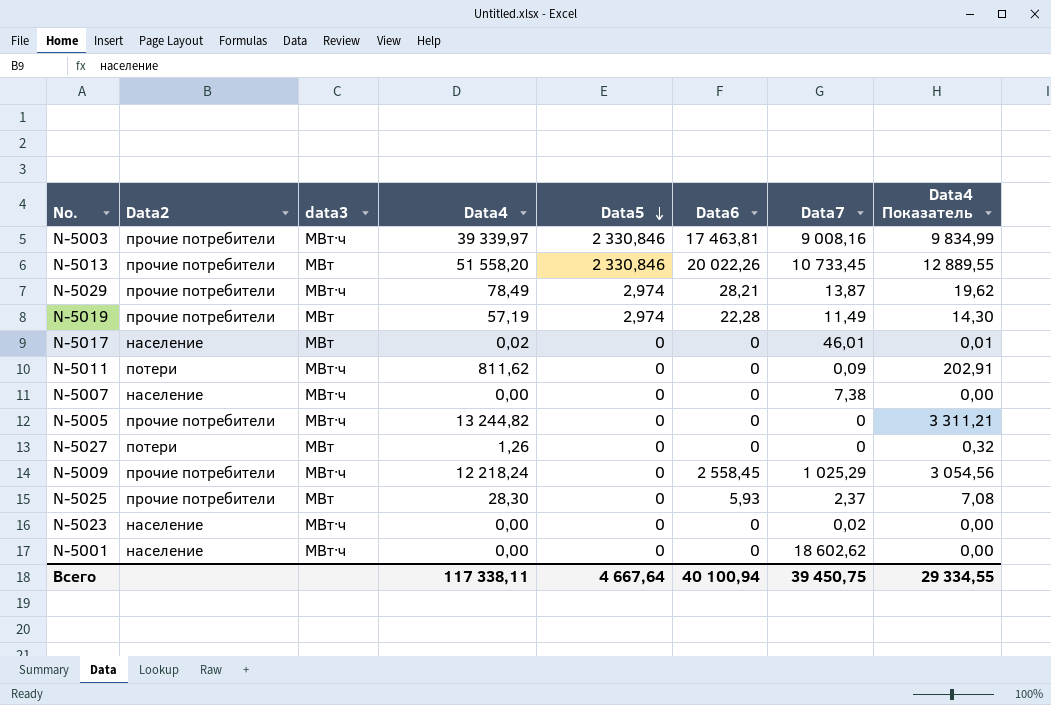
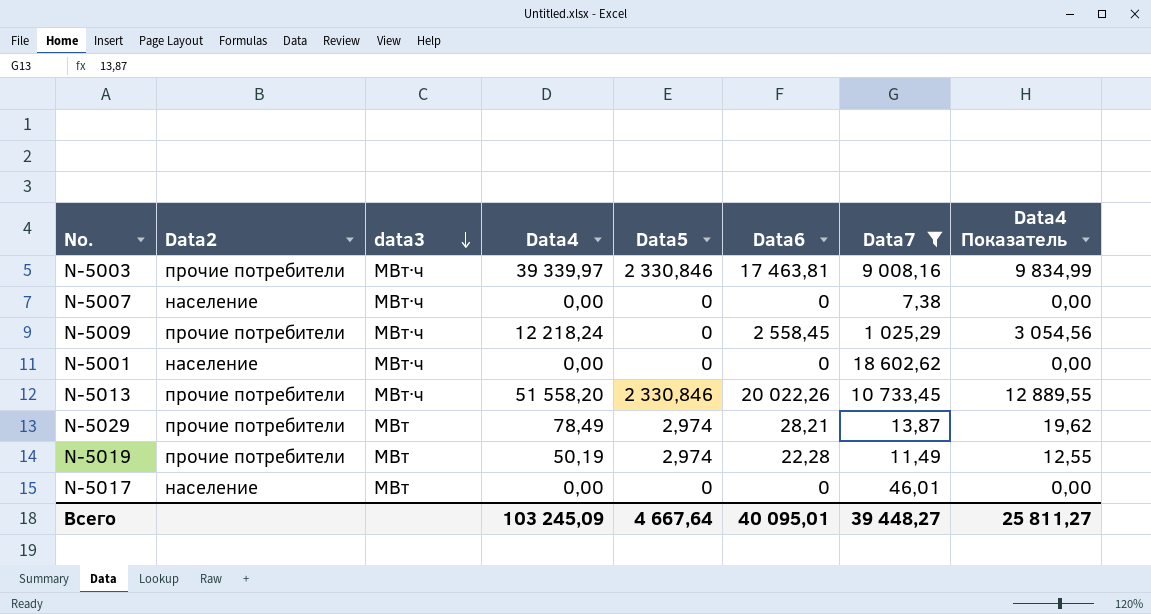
filter: none -> Data7 >= 7,38
row order: Data5 descending -> data3 descending
N-5013 | data3: МВт -> МВт·ч
N-5029 | data3: МВт·ч -> МВт
N-5019 | Data4: 57,19 -> 50,19
N-5019 | Data4 Показатель: 14,30 -> 12,55
N-5017 | Data4: 0,02 -> 0,00
N-5017 | Data4 Показатель: 0,01 -> 0,00
Всего | Data4: 117 338,11 -> 103 245,09
Всего | Data6: 40 100,94 -> 40 095,01
Всего | Data7: 39 450,75 -> 39 448,27
Всего | Data4 Показатель: 29 334,55 -> 25 811,27

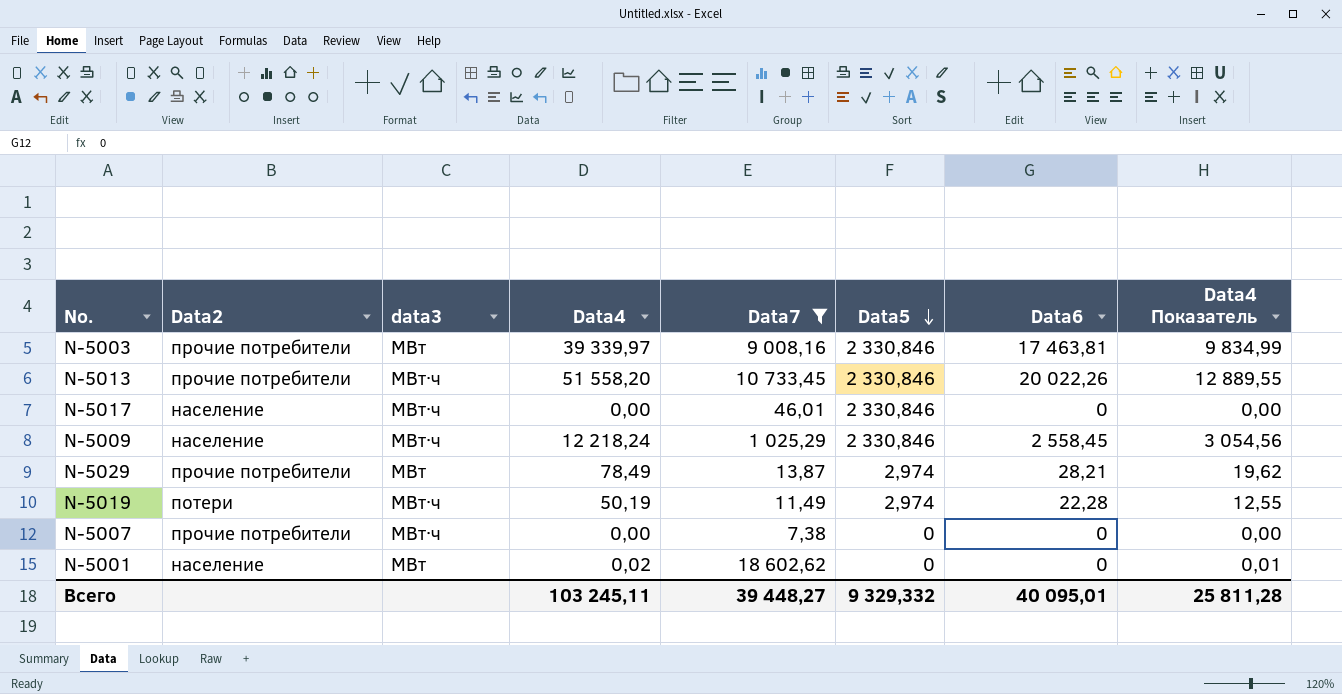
row order: data3 descending -> Data5 descending
column Data7 | position: 7 -> 5
N-5003 | data3: МВт·ч -> МВт
N-5017 | data3: МВт -> МВт·ч
N-5017 | Data5: 0 -> 2 330,846
N-5009 | Data2: прочие потребители -> население
N-5009 | Data5: 0 -> 2 330,846
N-5019 | Data2: прочие потребители -> потери
N-5019 | data3: МВт -> МВт·ч
N-5007 | Data2: население -> прочие потребители
N-5001 | data3: МВт·ч -> МВт
N-5001 | Data4: 0,00 -> 0,02
N-5001 | Data4 Показатель: 0,00 -> 0,01
Всего | Data4: 103 245,09 -> 103 245,11
Всего | Data5: 4 667,64 -> 9 329,332
Всего | Data4 Показатель: 25 811,27 -> 25 811,28

